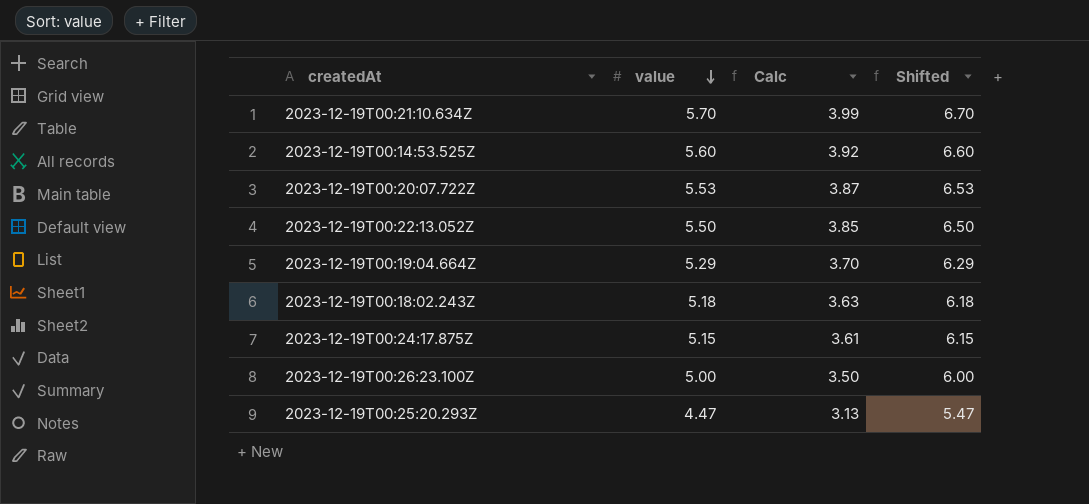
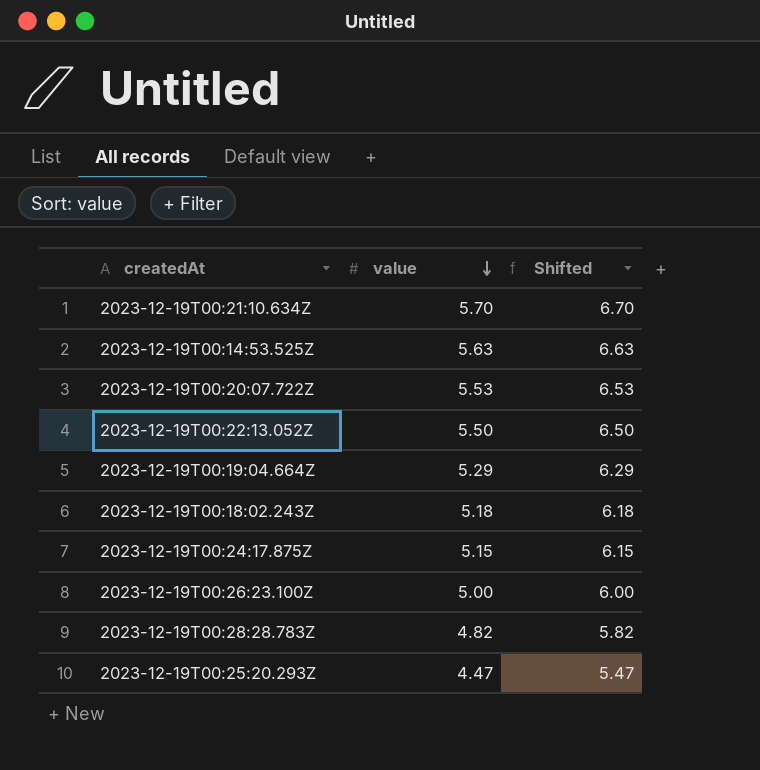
column Calc | formula: [value] * 0.7 -> none
2023-12-19T00:14:53.525Z | value: 5.60 -> 5.63
2023-12-19T00:14:53.525Z | Shifted: 6.60 -> 6.63
row 2023-12-19T00:28:28.783Z: none -> 4.82 | 5.82

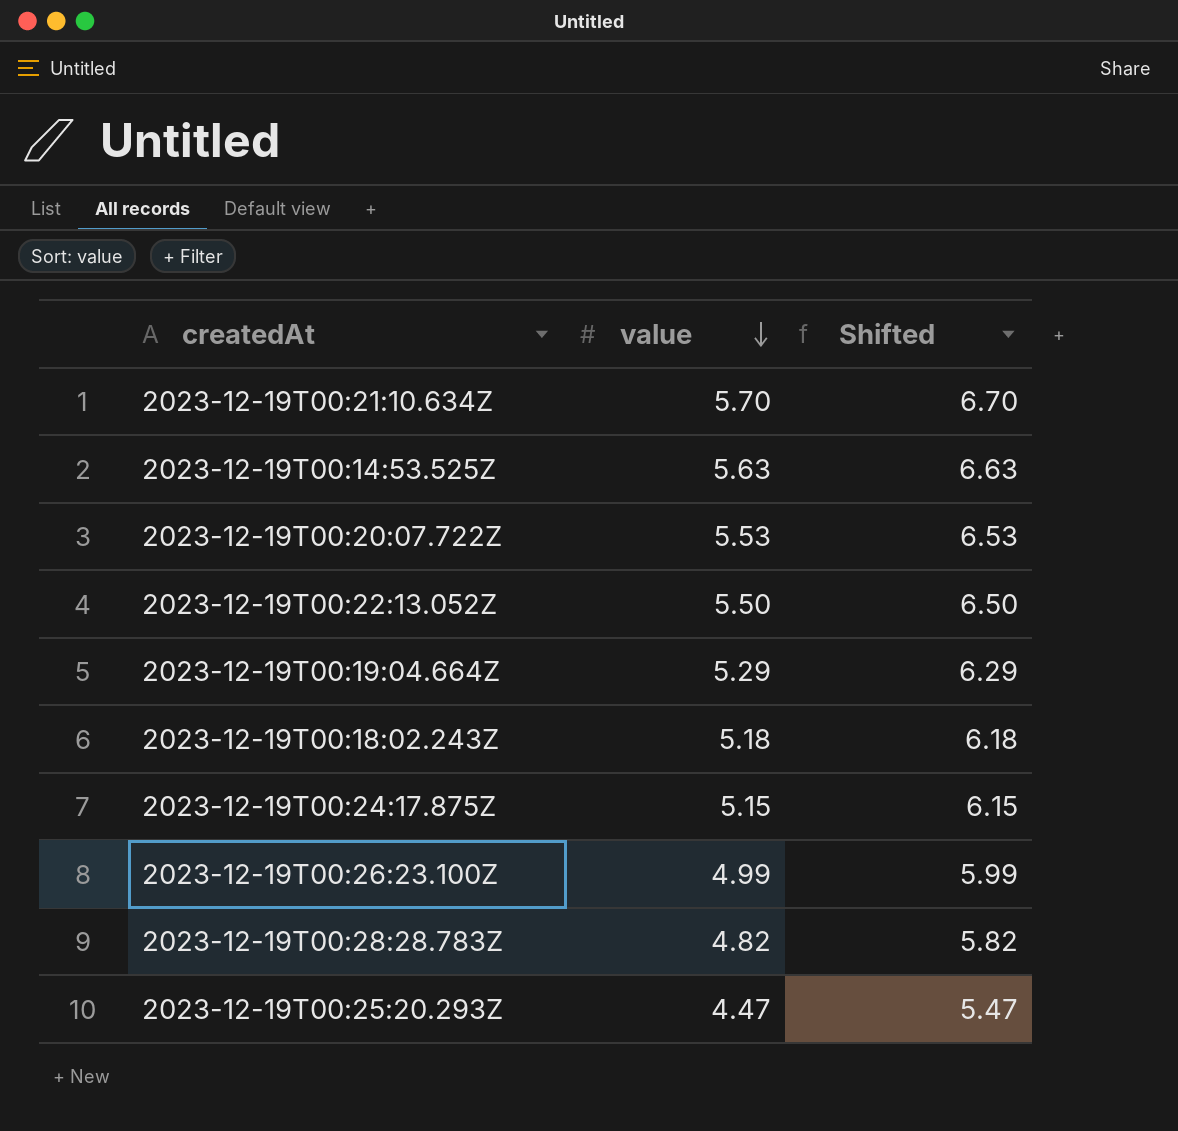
2023-12-19T00:26:23.100Z | value: 5.00 -> 4.99
2023-12-19T00:26:23.100Z | Shifted: 6.00 -> 5.99

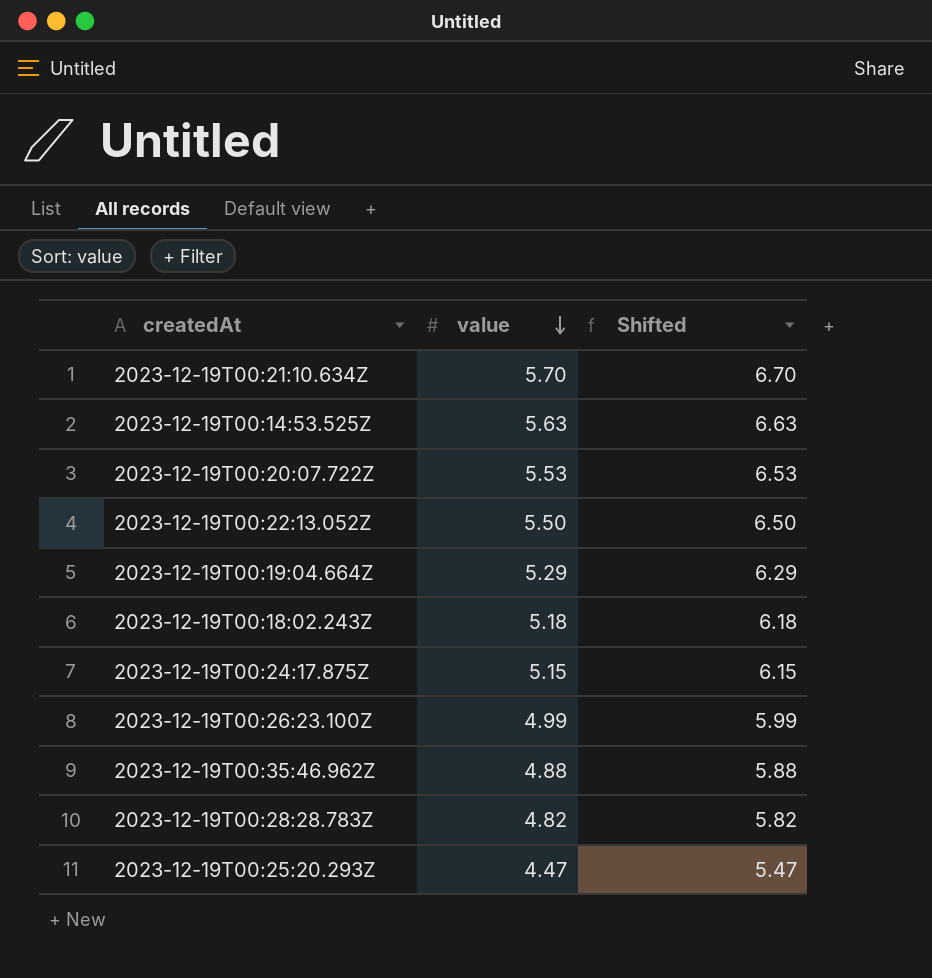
row 2023-12-19T00:35:46.962Z: none -> 4.88 | 5.88

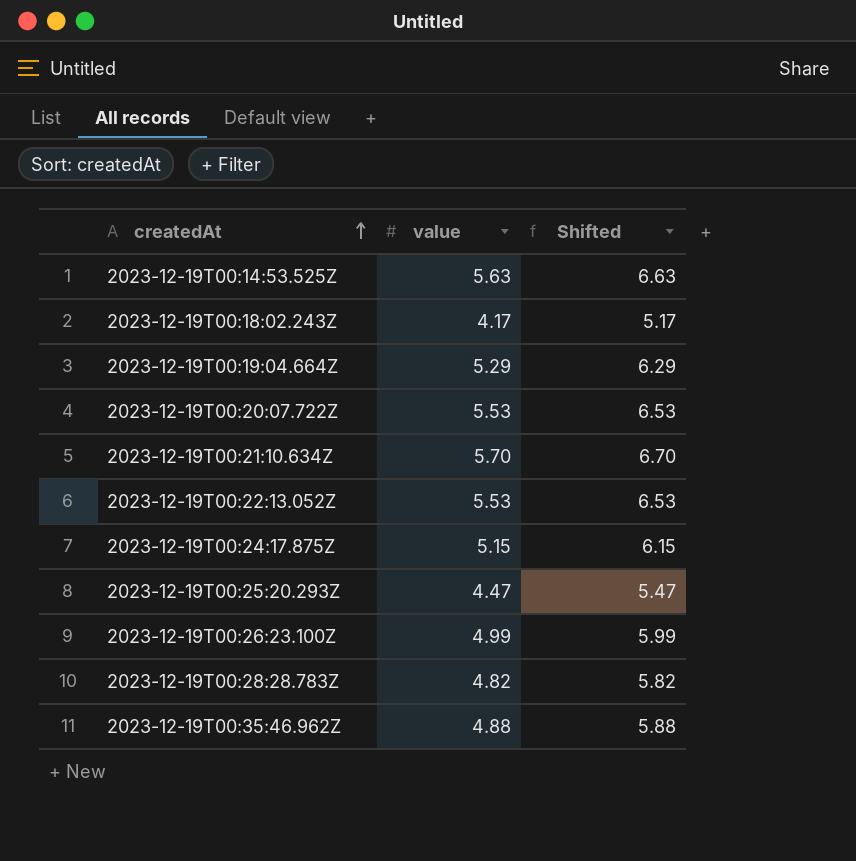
row order: value descending -> createdAt ascending
2023-12-19T00:18:02.243Z | value: 5.18 -> 4.17
2023-12-19T00:18:02.243Z | Shifted: 6.18 -> 5.17
2023-12-19T00:22:13.052Z | value: 5.50 -> 5.53
2023-12-19T00:22:13.052Z | Shifted: 6.50 -> 6.53

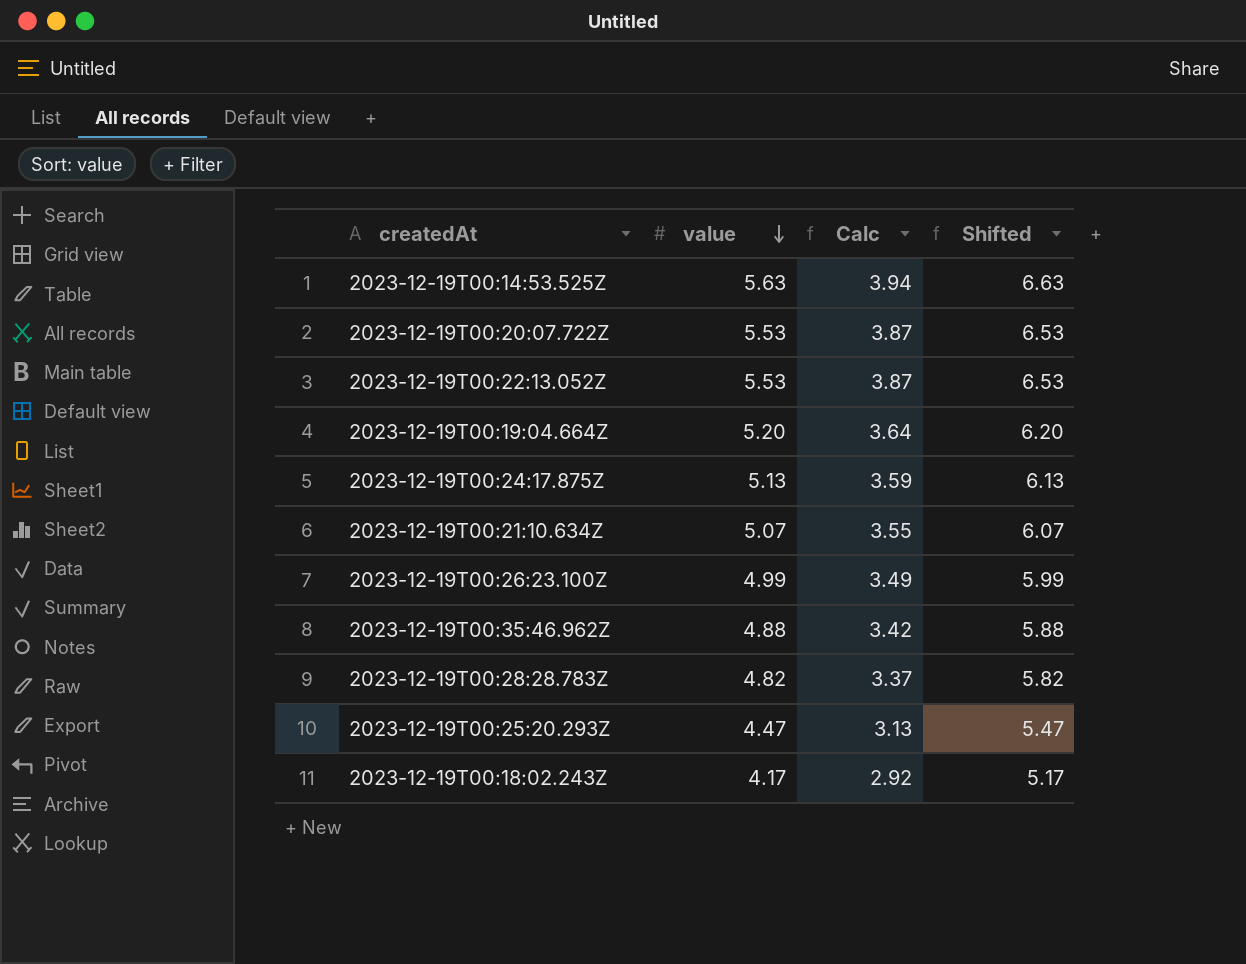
row order: createdAt ascending -> value descending
column Calc | formula: none -> [value] * 0.7
2023-12-19T00:19:04.664Z | value: 5.29 -> 5.20
2023-12-19T00:19:04.664Z | Shifted: 6.29 -> 6.20
2023-12-19T00:24:17.875Z | value: 5.15 -> 5.13
2023-12-19T00:24:17.875Z | Shifted: 6.15 -> 6.13
2023-12-19T00:21:10.634Z | value: 5.70 -> 5.07
2023-12-19T00:21:10.634Z | Shifted: 6.70 -> 6.07

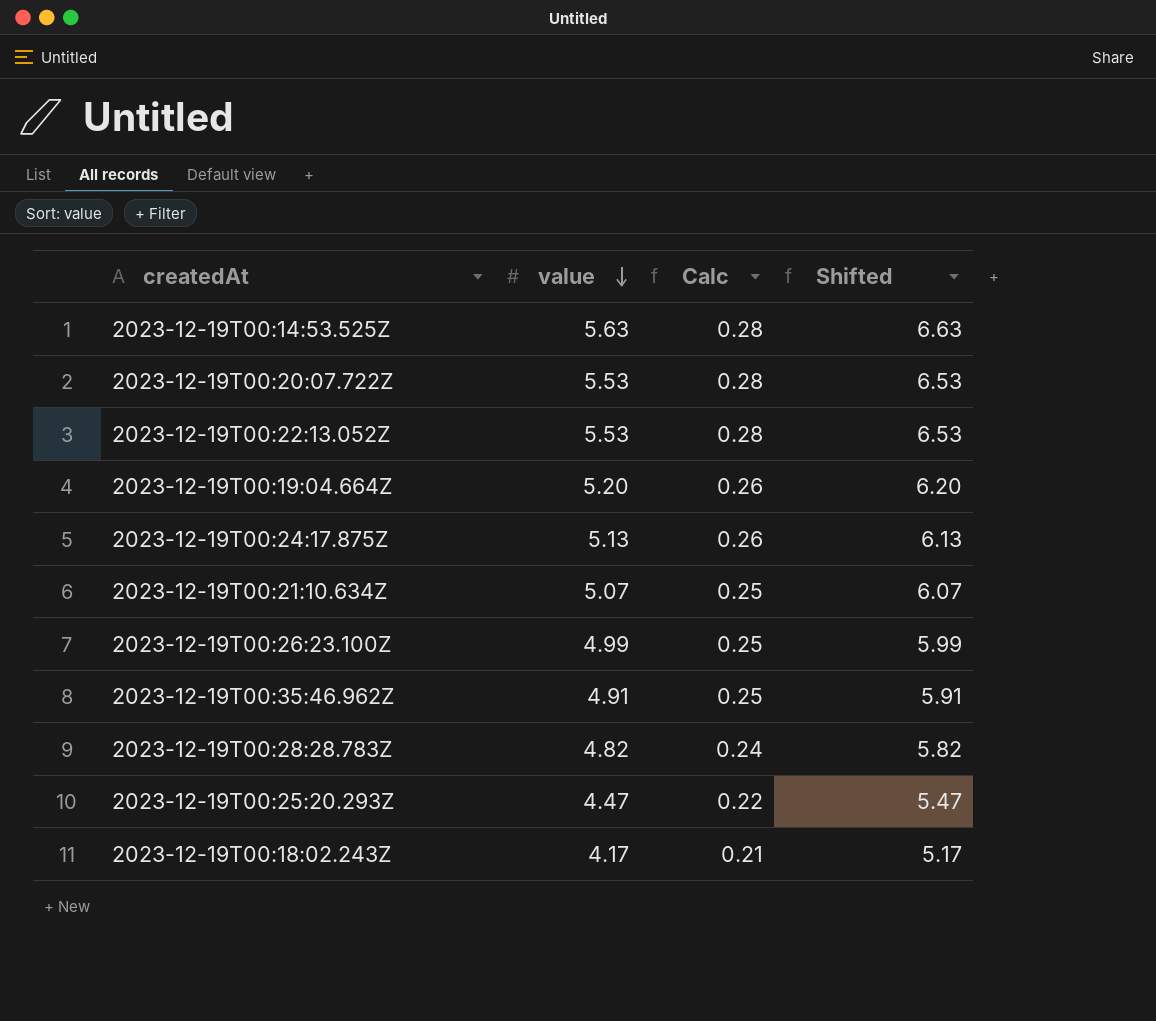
column Calc | formula: [value] * 0.7 -> [value] * 0.05
2023-12-19T00:35:46.962Z | value: 4.88 -> 4.91
2023-12-19T00:35:46.962Z | Shifted: 5.88 -> 5.91

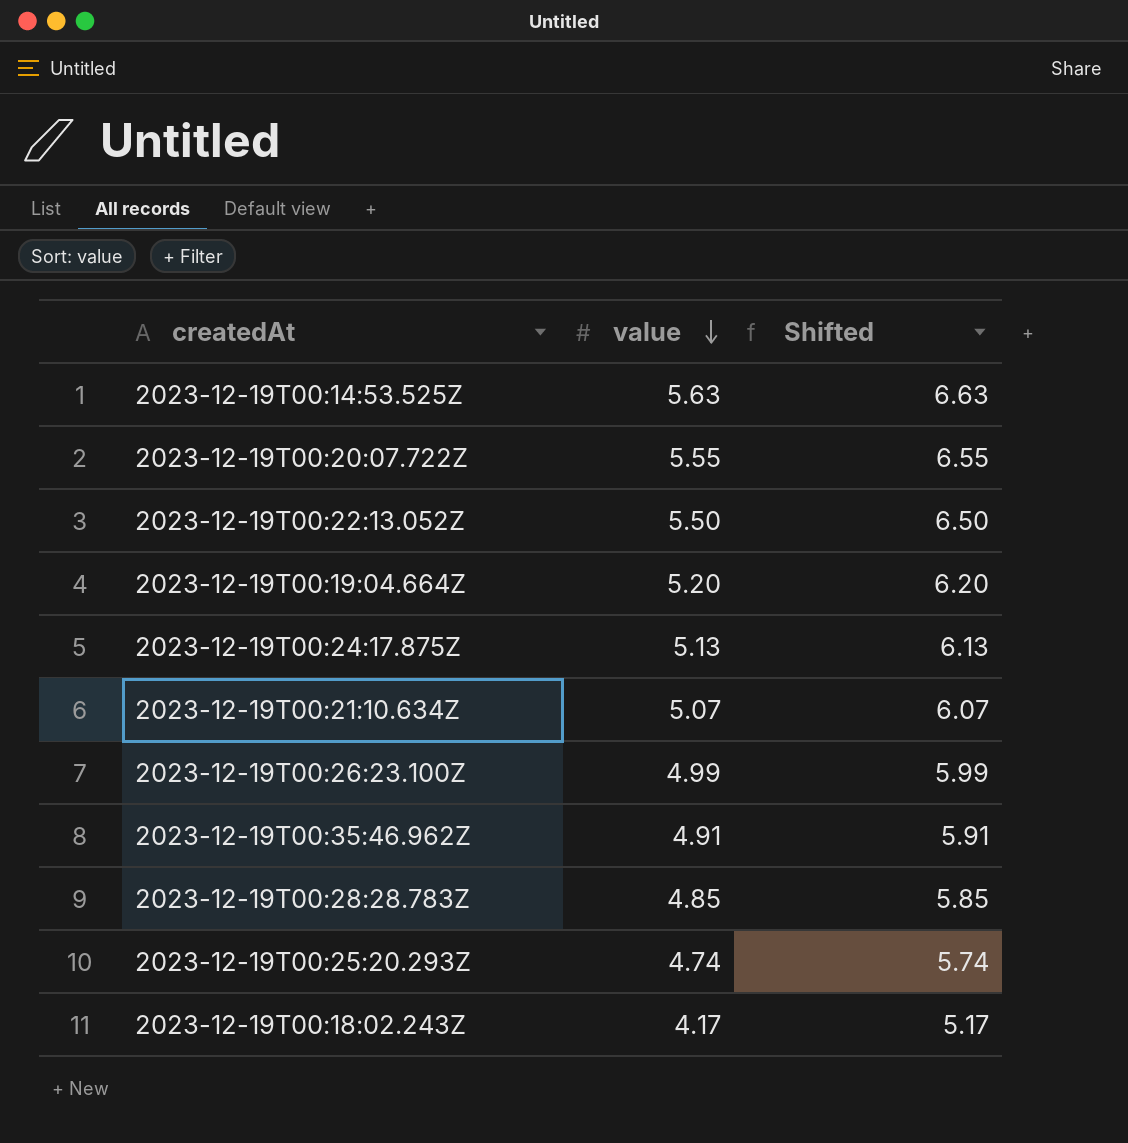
column Calc | formula: [value] * 0.05 -> none
2023-12-19T00:20:07.722Z | value: 5.53 -> 5.55
2023-12-19T00:20:07.722Z | Shifted: 6.53 -> 6.55
2023-12-19T00:22:13.052Z | value: 5.53 -> 5.50
2023-12-19T00:22:13.052Z | Shifted: 6.53 -> 6.50
2023-12-19T00:28:28.783Z | value: 4.82 -> 4.85
2023-12-19T00:28:28.783Z | Shifted: 5.82 -> 5.85
2023-12-19T00:25:20.293Z | value: 4.47 -> 4.74
2023-12-19T00:25:20.293Z | Shifted: 5.47 -> 5.74

